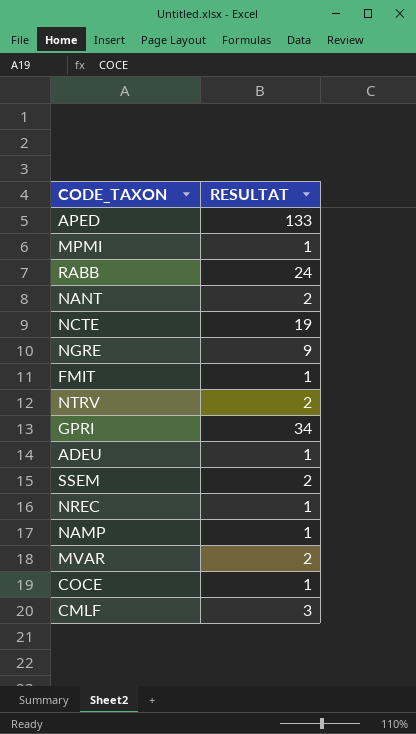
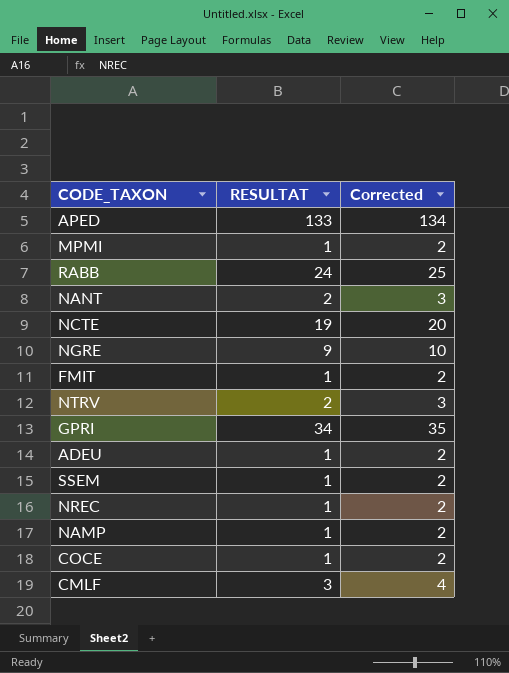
column Corrected | formula: none -> [RESULTAT] + 1
row MVAR: 2 -> none
SSEM | RESULTAT: 2 -> 1

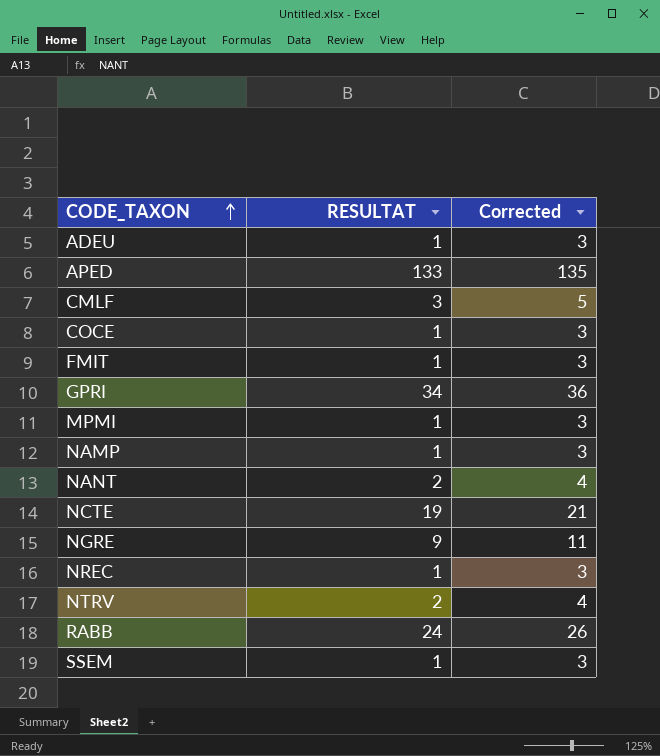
row order: none -> CODE_TAXON ascending
column Corrected | formula: [RESULTAT] + 1 -> [RESULTAT] + 2

